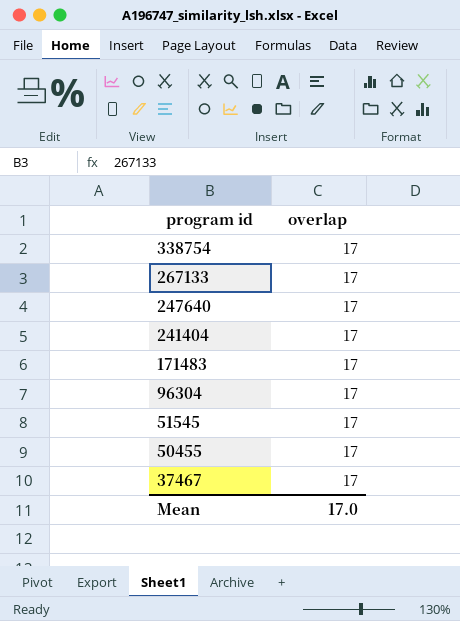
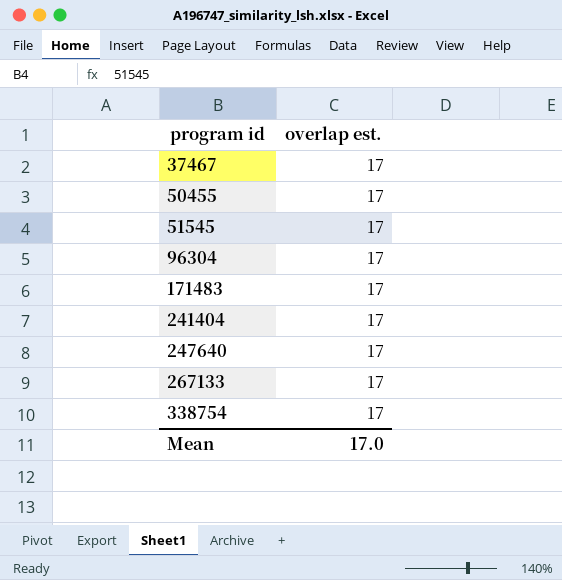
row order: program id descending -> program id ascending
column name: overlap -> overlap est.

